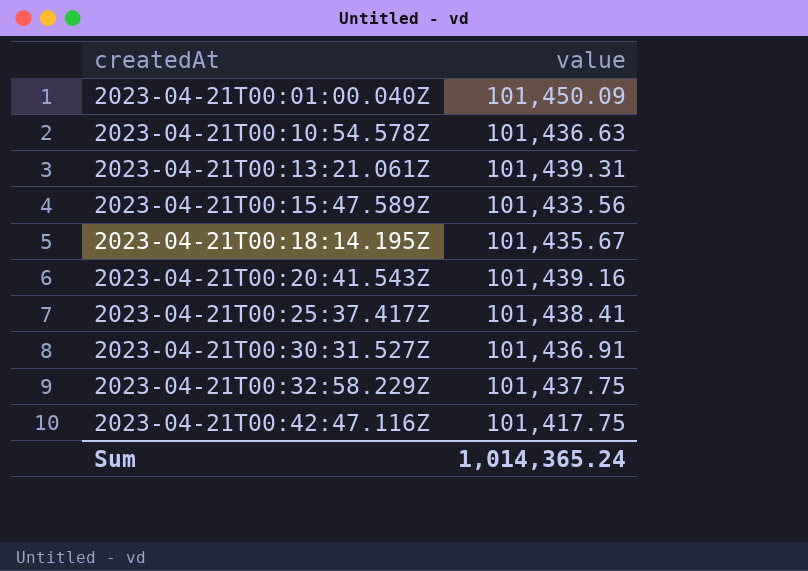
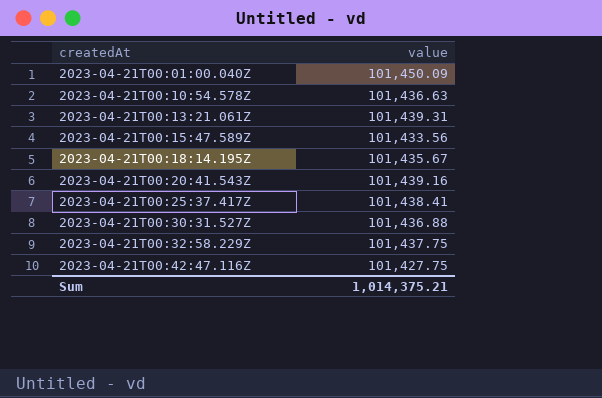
2023-04-21T00:30:31.527Z | value: 101,436.91 -> 101,436.88
2023-04-21T00:42:47.116Z | value: 101,417.75 -> 101,427.75
Sum | value: 1,014,365.24 -> 1,014,375.21

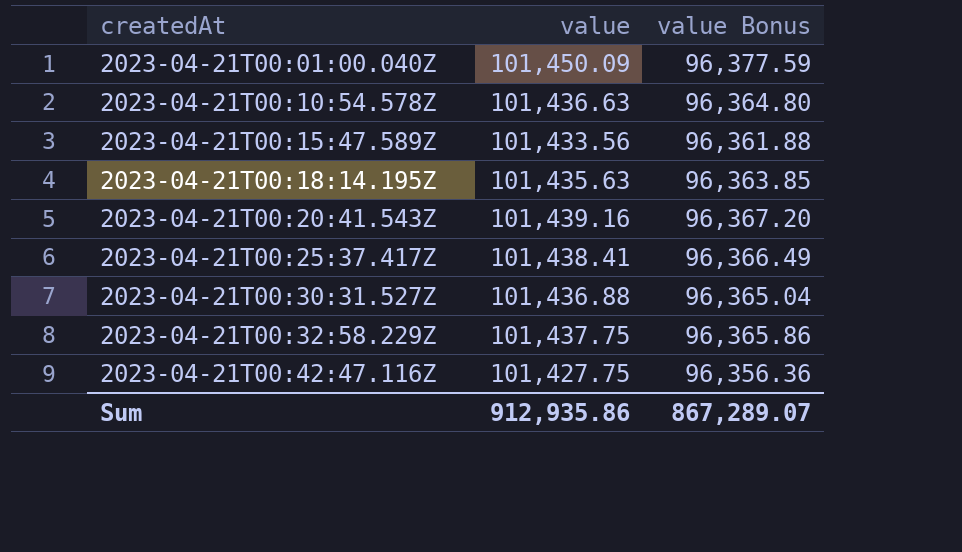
column value Bonus | formula: none -> [value] * 0.95
row 2023-04-21T00:13:21.061Z: 101,439.31 -> none
2023-04-21T00:18:14.195Z | value: 101,435.67 -> 101,435.63
Sum | value: 1,014,375.21 -> 912,935.86

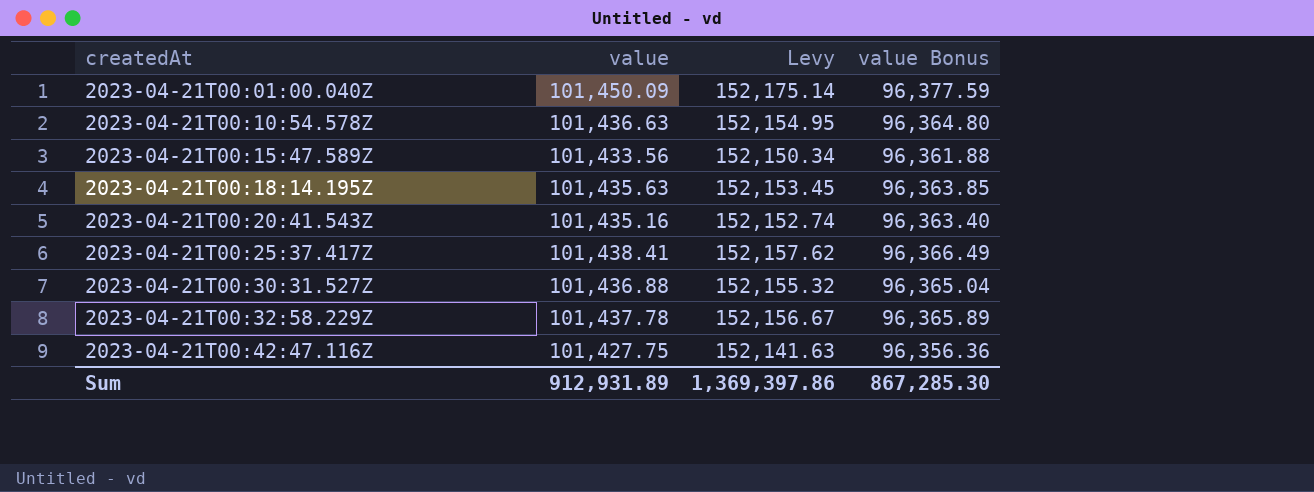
column Levy | formula: none -> [value] * 1.5
2023-04-21T00:20:41.543Z | value: 101,439.16 -> 101,435.16
2023-04-21T00:20:41.543Z | value Bonus: 96,367.20 -> 96,363.40
2023-04-21T00:32:58.229Z | value: 101,437.75 -> 101,437.78
2023-04-21T00:32:58.229Z | value Bonus: 96,365.86 -> 96,365.89
Sum | value: 912,935.86 -> 912,931.89
Sum | value Bonus: 867,289.07 -> 867,285.30

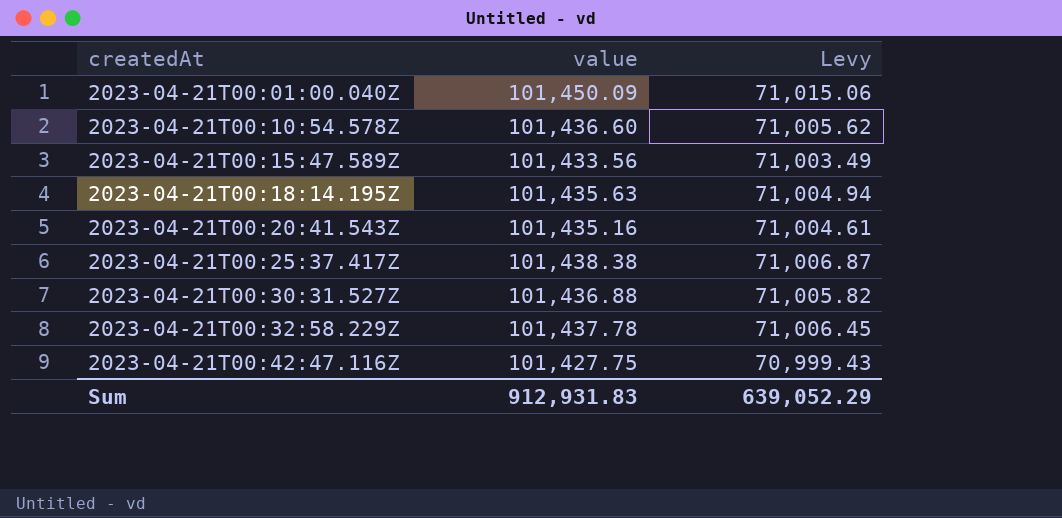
column value Bonus | formula: [value] * 0.95 -> none
column Levy | formula: [value] * 1.5 -> [value] * 0.7
2023-04-21T00:10:54.578Z | value: 101,436.63 -> 101,436.60
2023-04-21T00:25:37.417Z | value: 101,438.41 -> 101,438.38
Sum | value: 912,931.89 -> 912,931.83
Sum | Levy: 1,369,397.86 -> 639,052.29

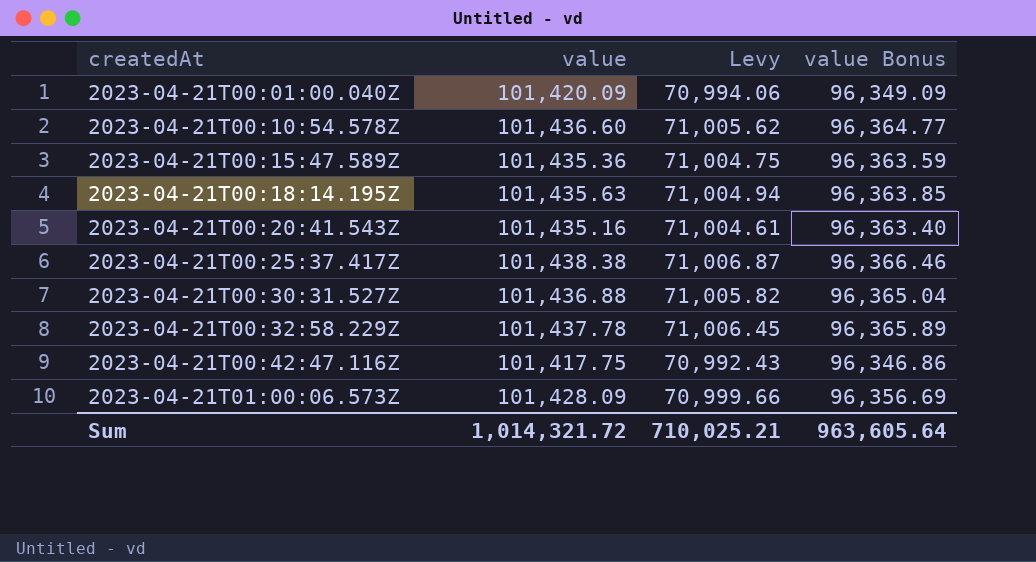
column value Bonus | formula: none -> [value] * 0.95
2023-04-21T00:01:00.040Z | value: 101,450.09 -> 101,420.09
2023-04-21T00:01:00.040Z | Levy: 71,015.06 -> 70,994.06
2023-04-21T00:15:47.589Z | value: 101,433.56 -> 101,435.36
2023-04-21T00:15:47.589Z | Levy: 71,003.49 -> 71,004.75
2023-04-21T00:42:47.116Z | value: 101,427.75 -> 101,417.75
2023-04-21T00:42:47.116Z | Levy: 70,999.43 -> 70,992.43
row 2023-04-21T01:00:06.573Z: none -> 101,428.09 | 70,999.66 | 96,356.69
Sum | value: 912,931.83 -> 1,014,321.72
Sum | Levy: 639,052.29 -> 710,025.21

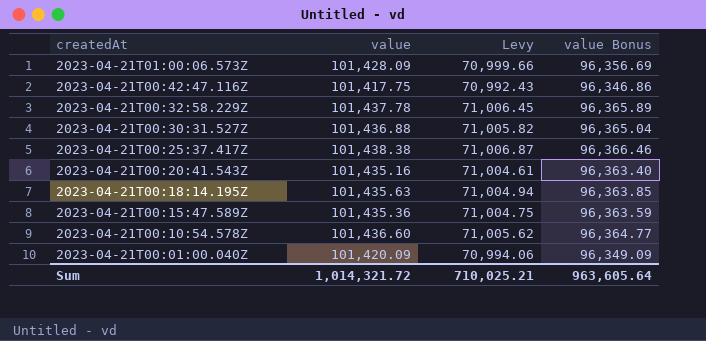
row order: createdAt ascending -> createdAt descending

